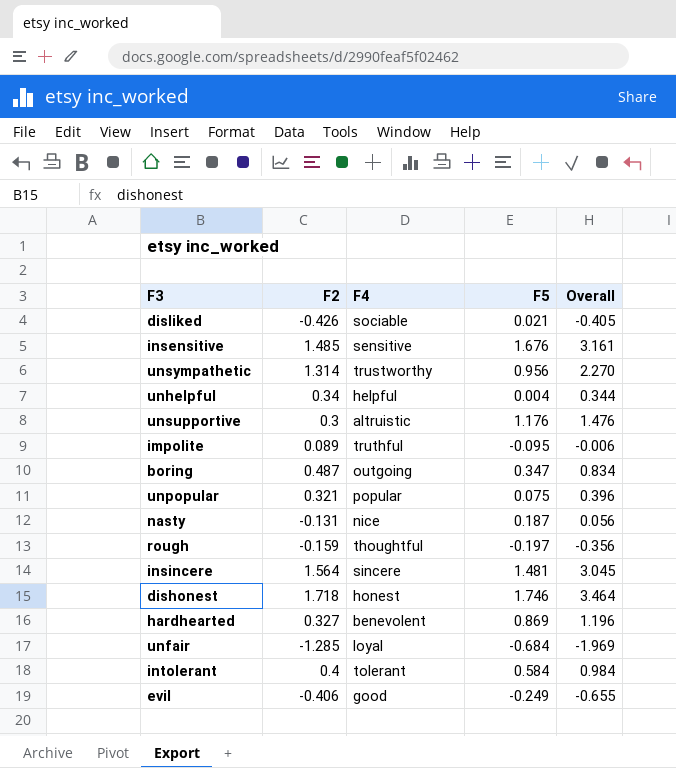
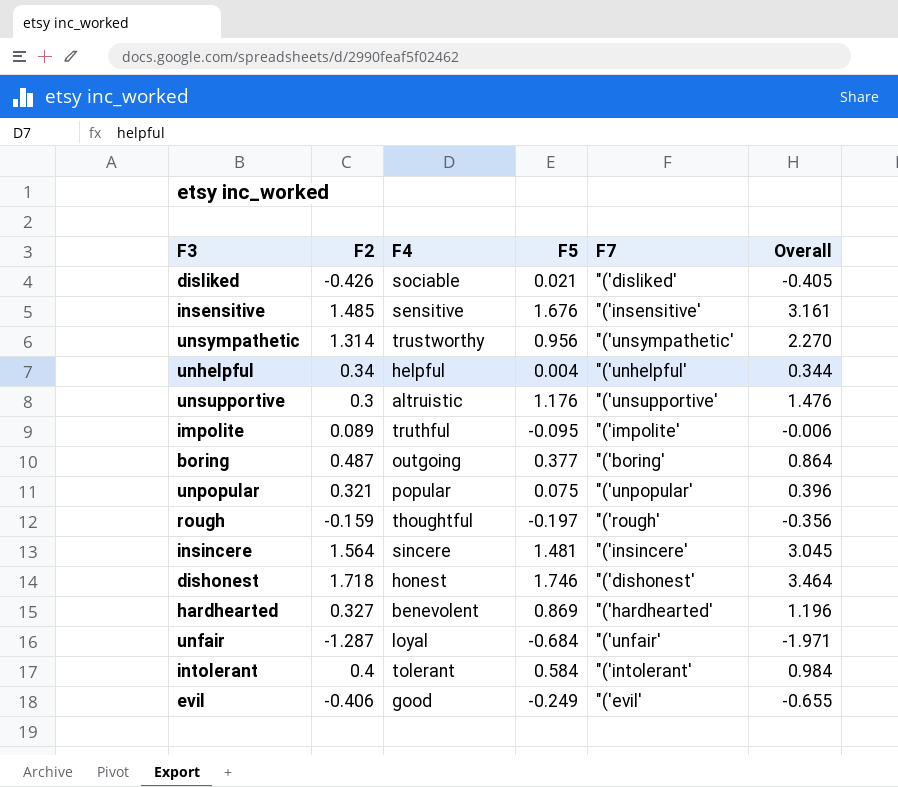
column F7 | position: none -> 5
row nasty: -0.131 | nice | 0.187 | 0.056 -> none
boring | F5: 0.347 -> 0.377
boring | Overall: 0.834 -> 0.864
unfair | F2: -1.285 -> -1.287
unfair | Overall: -1.969 -> -1.971

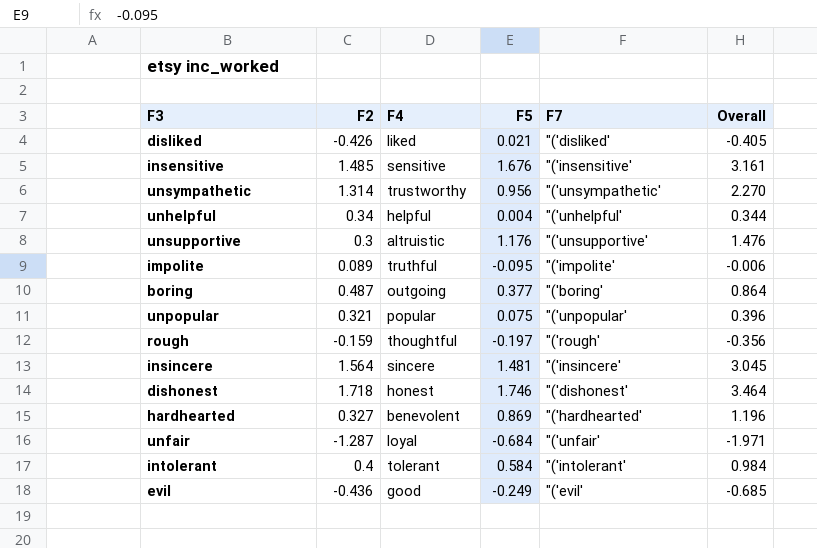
disliked | F4: sociable -> liked
evil | F2: -0.406 -> -0.436
evil | Overall: -0.655 -> -0.685

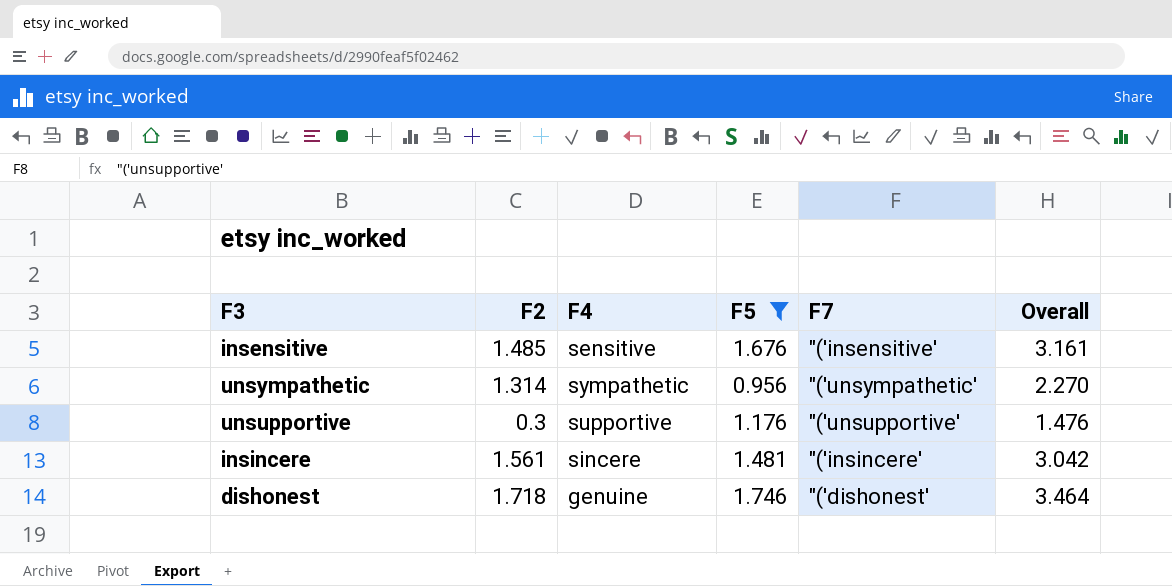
filter: none -> F5 >= 0.956
unsympathetic | F4: trustworthy -> sympathetic
unsupportive | F4: altruistic -> supportive
insincere | F2: 1.564 -> 1.561
insincere | Overall: 3.045 -> 3.042
dishonest | F4: honest -> genuine

